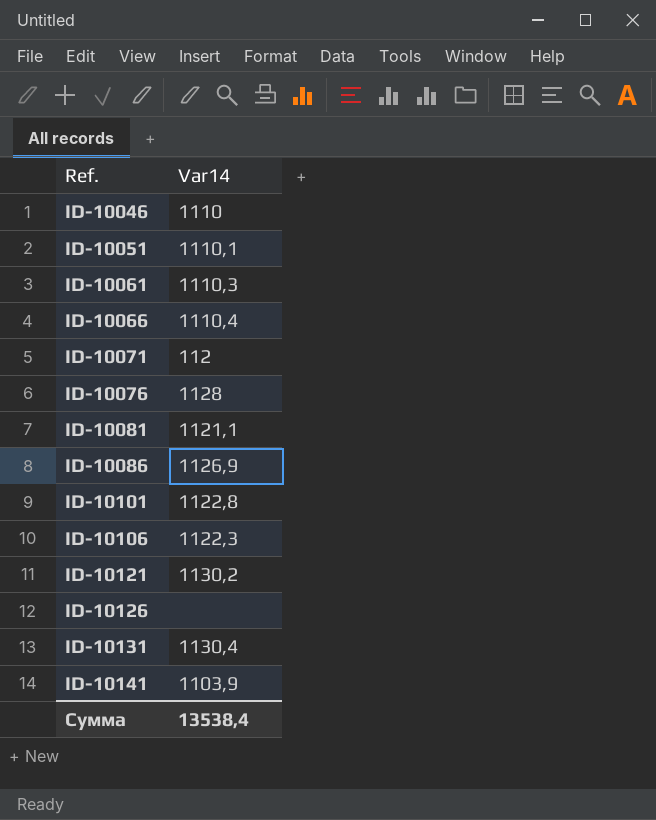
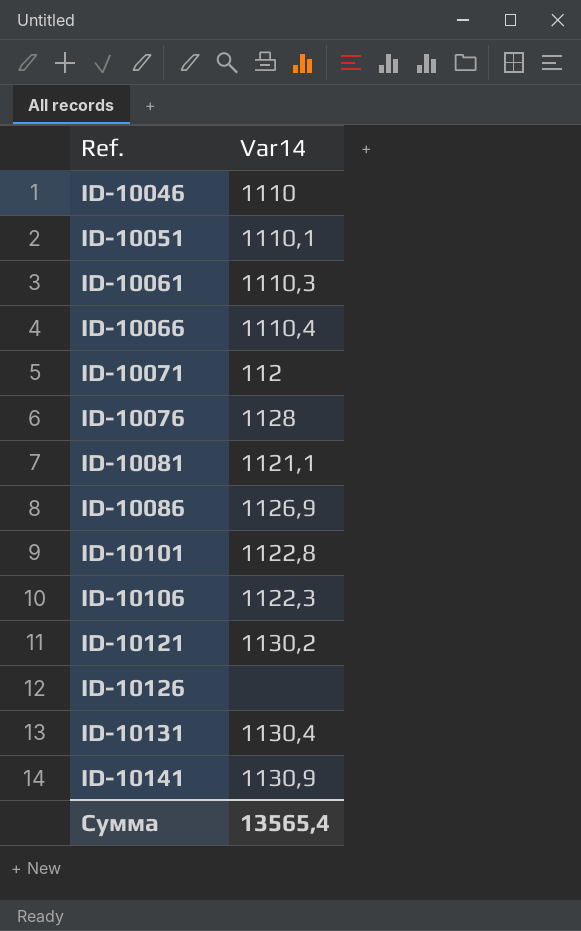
ID-10141 | Var14: 1103,9 -> 1130,9
Сумма | Var14: 13538,4 -> 13565,4

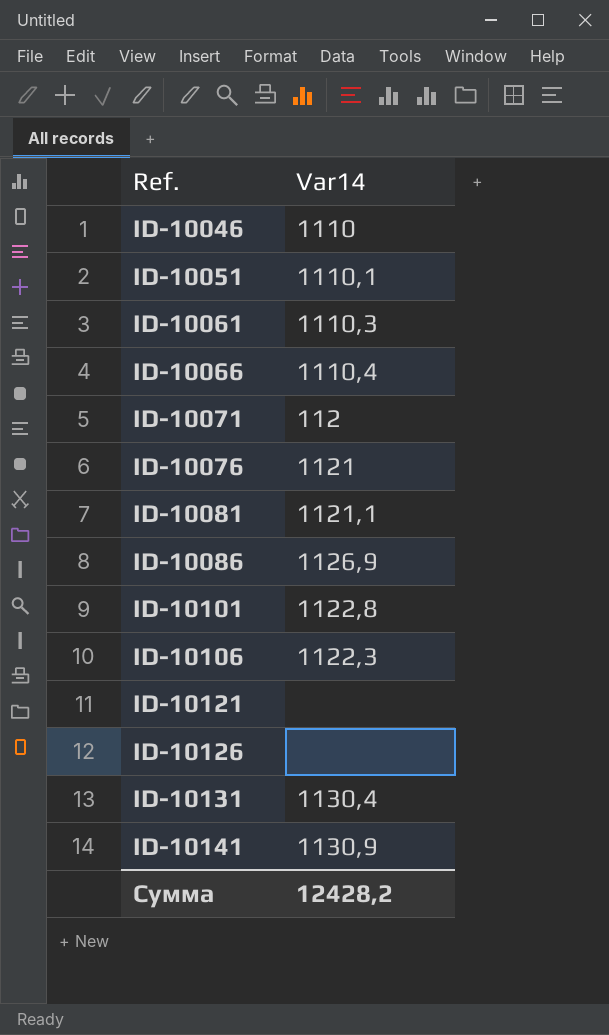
ID-10076 | Var14: 1128 -> 1121
ID-10121 | Var14: 1130,2 -> none
Сумма | Var14: 13565,4 -> 12428,2

